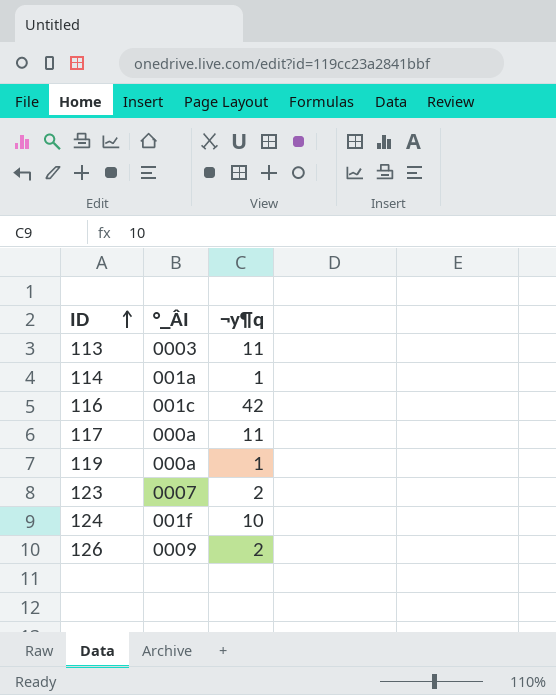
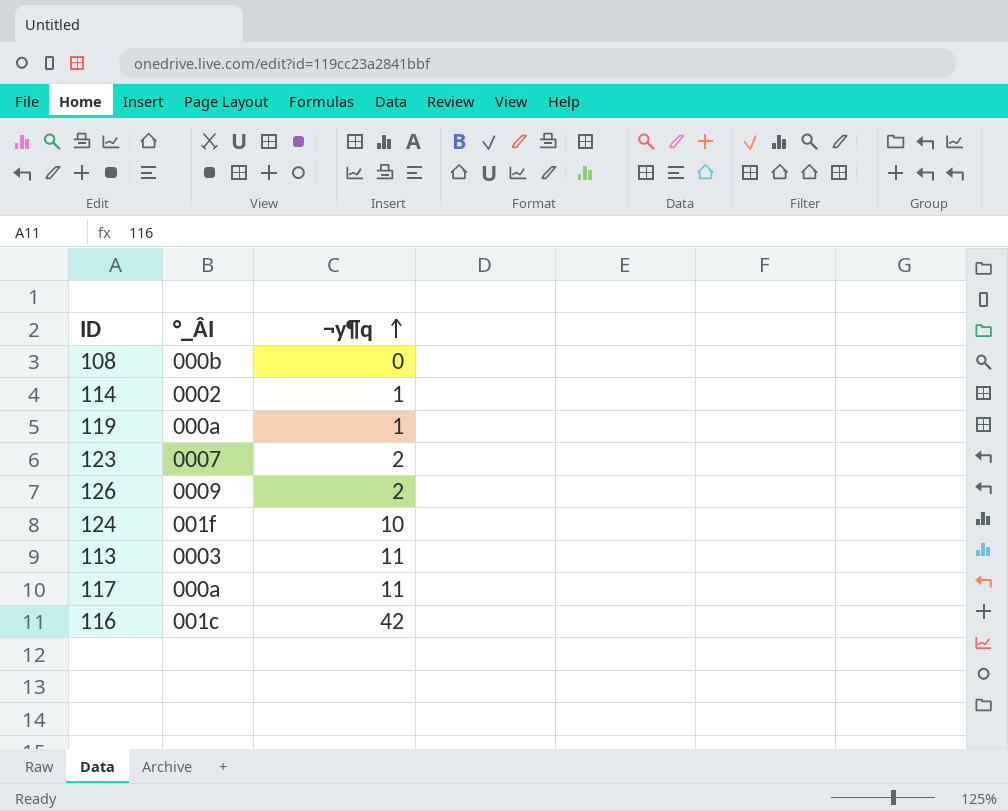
row order: ID ascending -> ¬y¶q ascending
row 108: none -> 000b | 0
114 | °_ÂI: 001a -> 0002

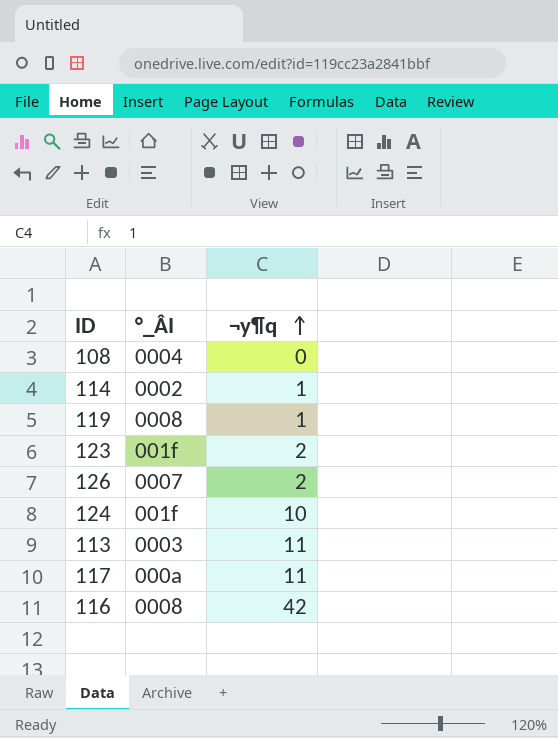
108 | °_ÂI: 000b -> 0004
119 | °_ÂI: 000a -> 0008
123 | °_ÂI: 0007 -> 001f
126 | °_ÂI: 0009 -> 0007
116 | °_ÂI: 001c -> 0008

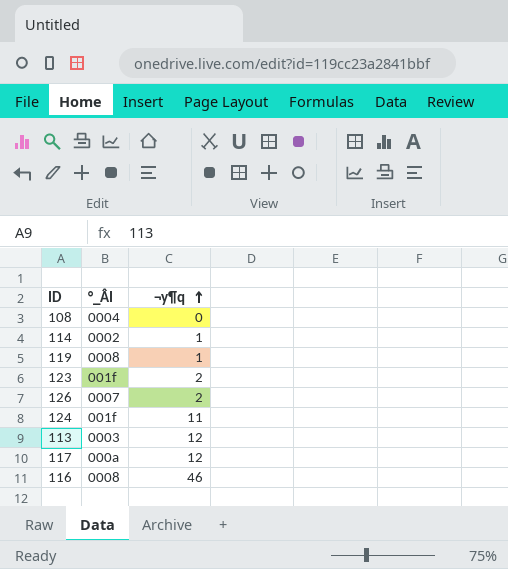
124 | ¬y¶q: 10 -> 11
113 | ¬y¶q: 11 -> 12
117 | ¬y¶q: 11 -> 12
116 | ¬y¶q: 42 -> 46

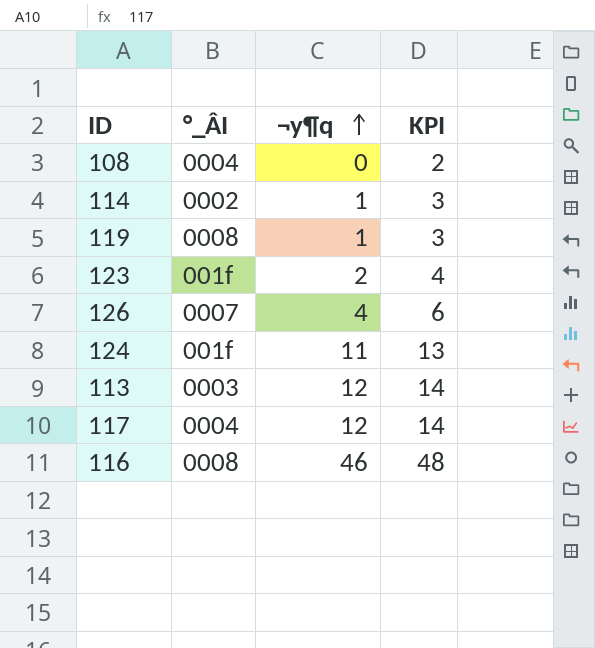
column KPI | formula: none -> [¬y¶q] + 2
126 | ¬y¶q: 2 -> 4
117 | °_ÂI: 000a -> 0004

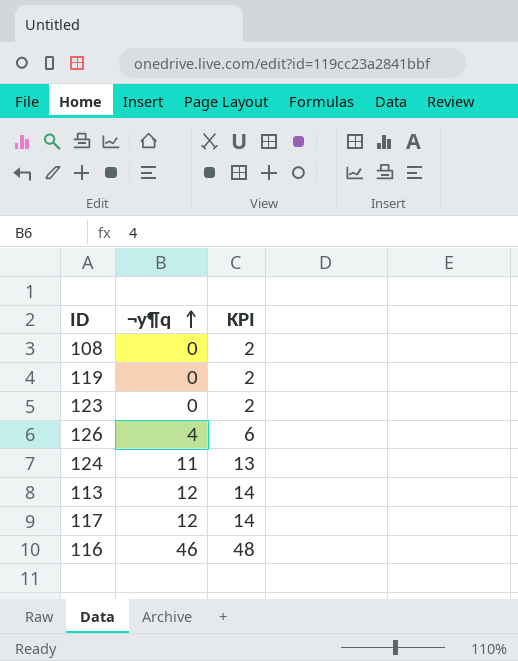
column °_ÂI | position: 2 -> none
row 114: 0002 | 1 | 3 -> none
119 | ¬y¶q: 1 -> 0
119 | KPI: 3 -> 2
123 | ¬y¶q: 2 -> 0
123 | KPI: 4 -> 2

